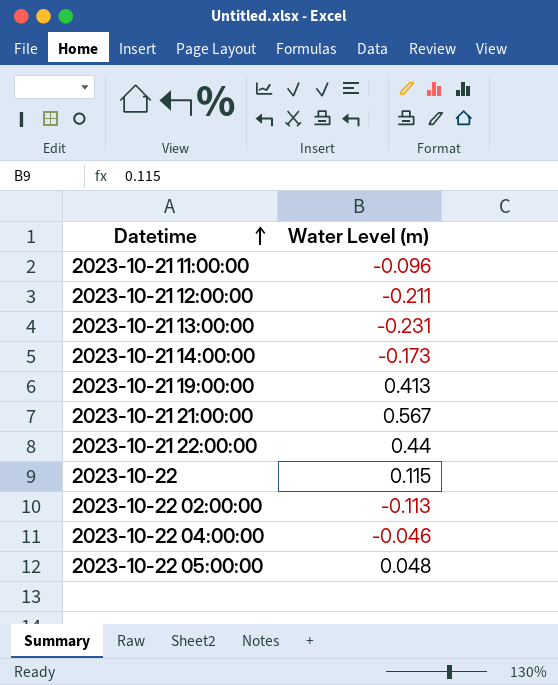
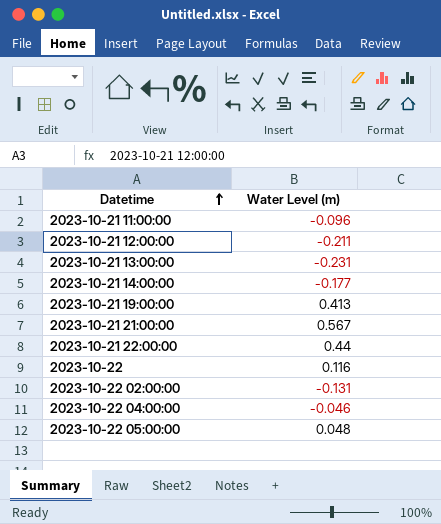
2023-10-21 14:00:00 | Water Level (m): -0.173 -> -0.177
2023-10-22 | Water Level (m): 0.115 -> 0.116
2023-10-22 02:00:00 | Water Level (m): -0.113 -> -0.131

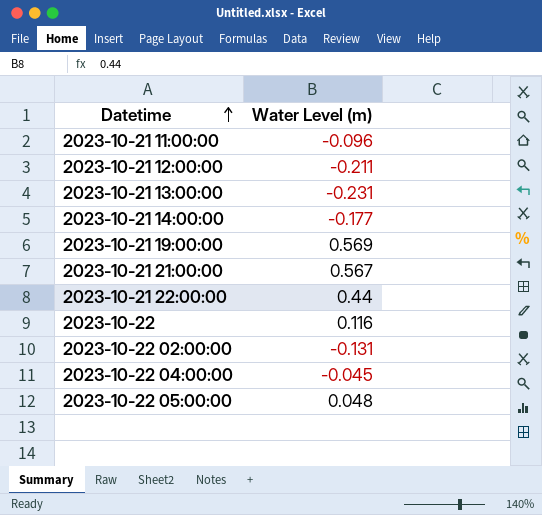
2023-10-21 19:00:00 | Water Level (m): 0.413 -> 0.569
2023-10-22 04:00:00 | Water Level (m): -0.046 -> -0.045

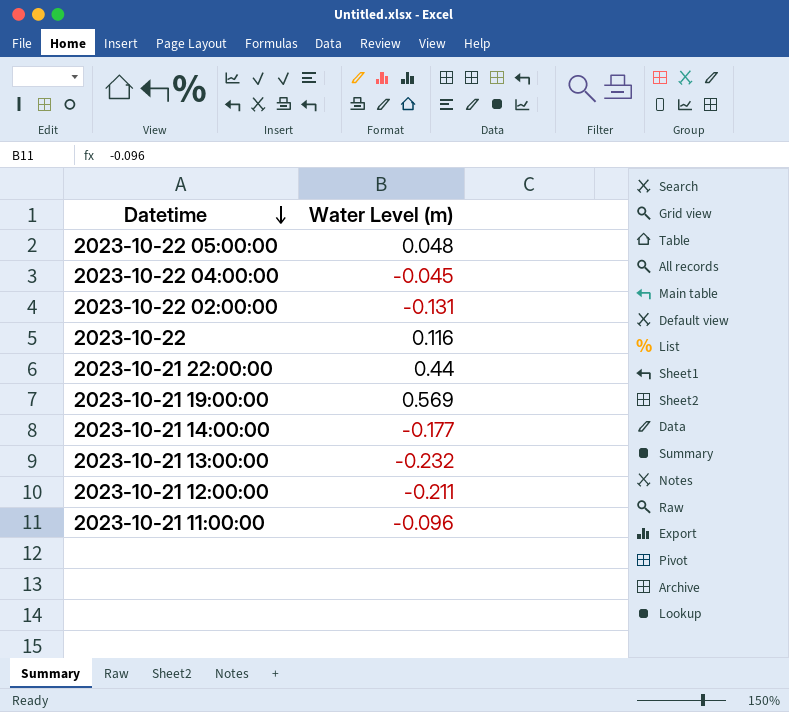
row order: Datetime ascending -> Datetime descending
row 2023-10-21 21:00:00: 0.567 -> none
2023-10-21 13:00:00 | Water Level (m): -0.231 -> -0.232

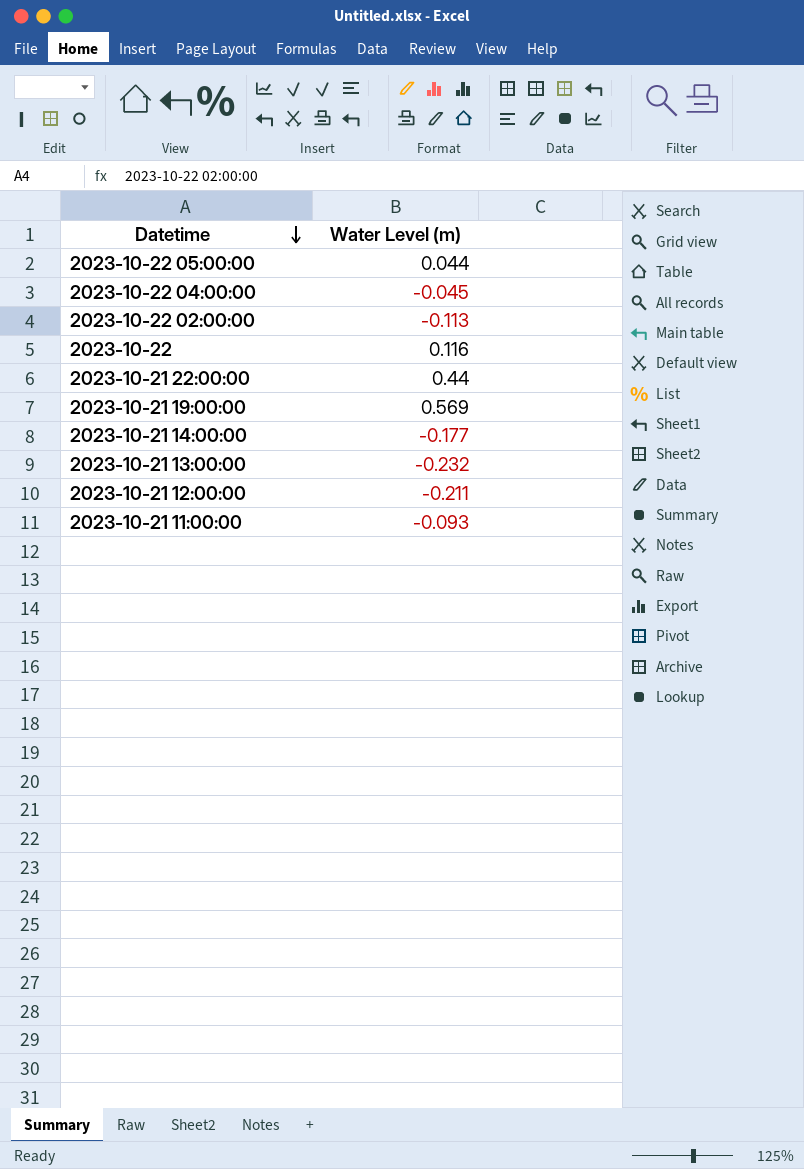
2023-10-22 05:00:00 | Water Level (m): 0.048 -> 0.044
2023-10-22 02:00:00 | Water Level (m): -0.131 -> -0.113
2023-10-21 11:00:00 | Water Level (m): -0.096 -> -0.093

